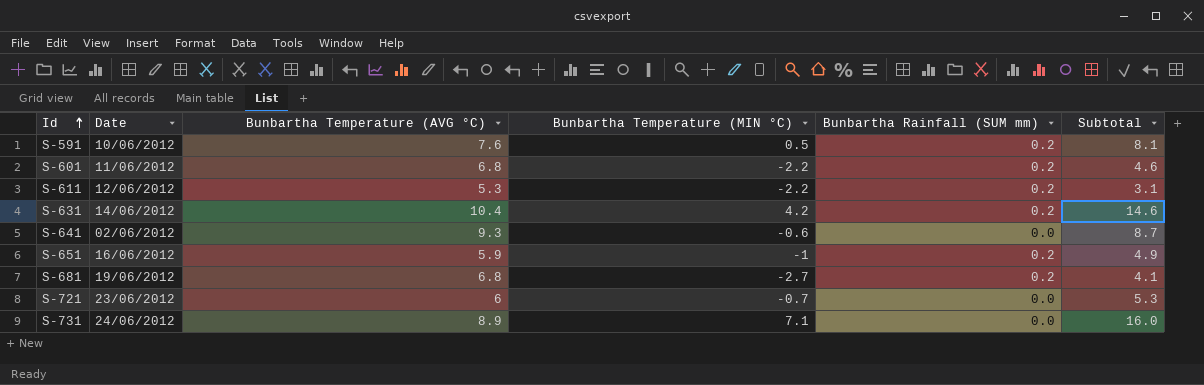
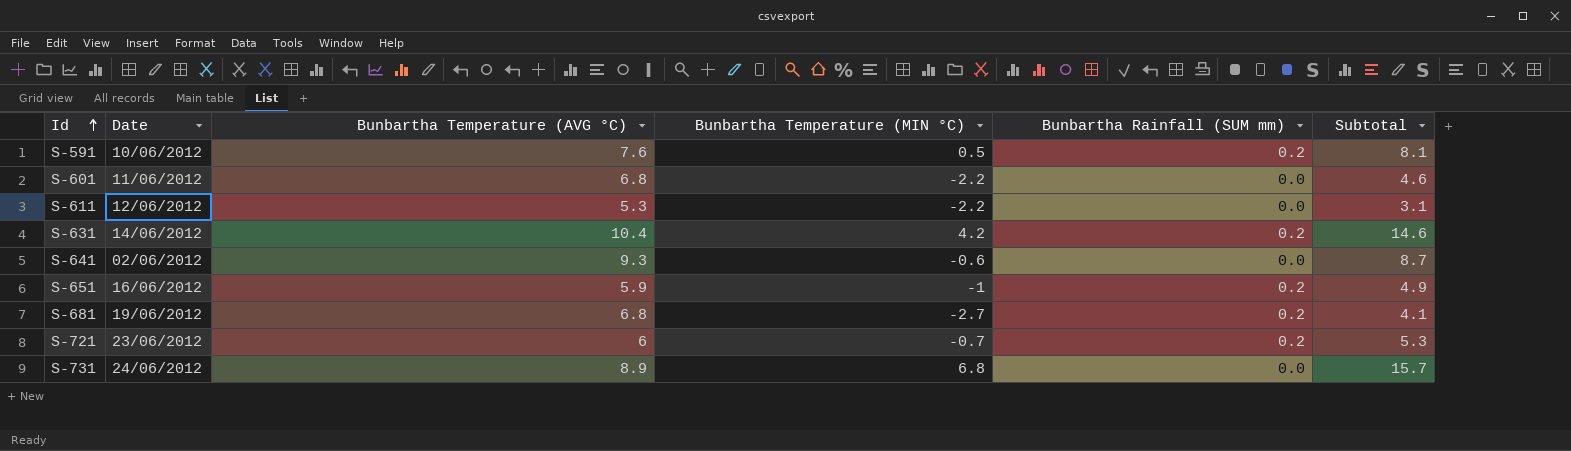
S-601 | Bunbartha Rainfall (SUM mm): 0.2 -> 0.0
S-611 | Bunbartha Rainfall (SUM mm): 0.2 -> 0.0
S-721 | Bunbartha Rainfall (SUM mm): 0.0 -> 0.2
S-731 | Bunbartha Temperature (MIN °C): 7.1 -> 6.8
S-731 | Subtotal: 16.0 -> 15.7

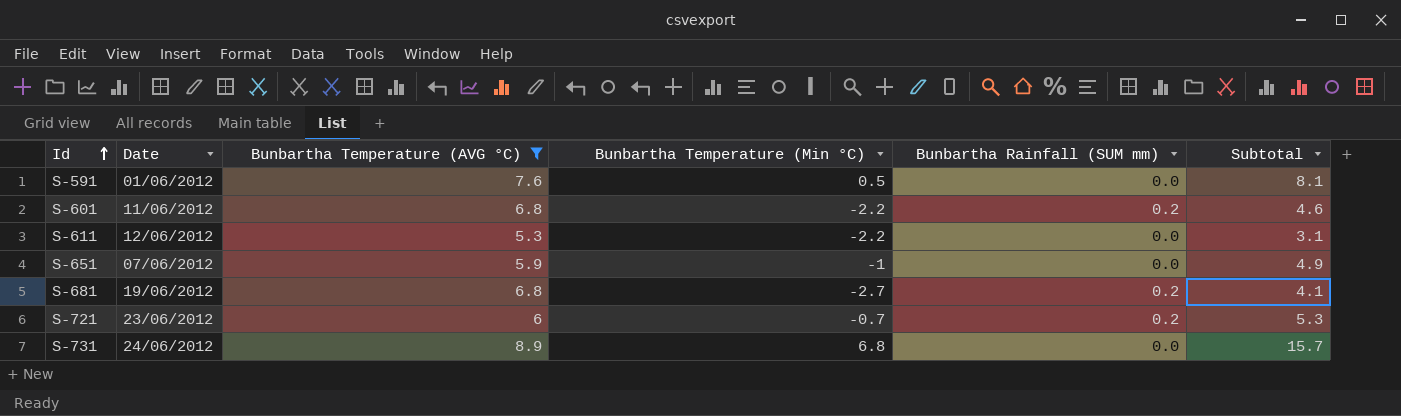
filter: none -> Bunbartha Temperature (AVG °C) <= 8.9
column name: Bunbartha Temperature (MIN °C) -> Bunbartha Temperature (Min °C)
S-591 | Date: 10/06/2012 -> 01/06/2012
S-591 | Bunbartha Rainfall (SUM mm): 0.2 -> 0.0
S-601 | Bunbartha Rainfall (SUM mm): 0.0 -> 0.2
S-651 | Date: 16/06/2012 -> 07/06/2012
S-651 | Bunbartha Rainfall (SUM mm): 0.2 -> 0.0

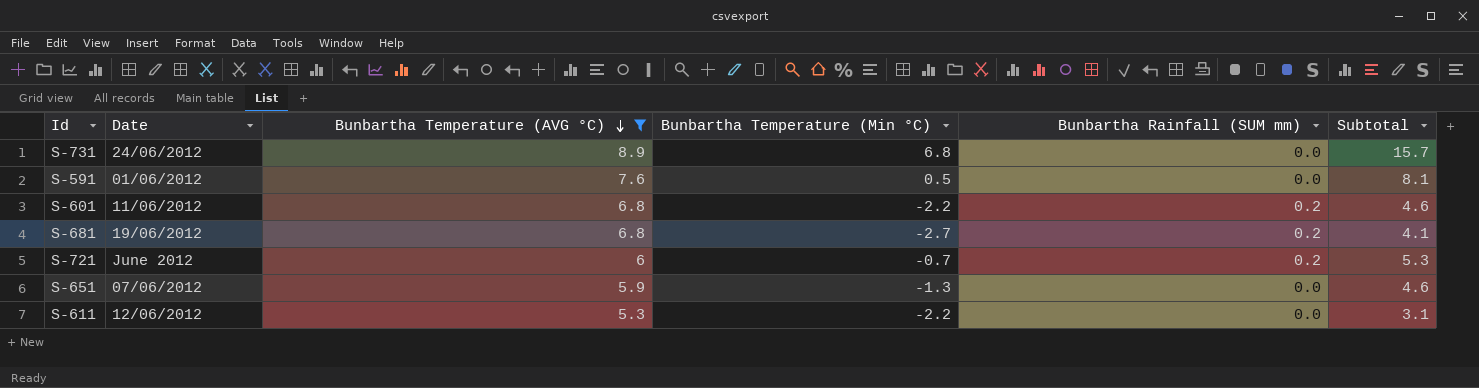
row order: Id ascending -> Bunbartha Temperature (AVG °C) descending
S-721 | Date: 23/06/2012 -> June 2012
S-651 | Bunbartha Temperature (Min °C): -1 -> -1.3
S-651 | Subtotal: 4.9 -> 4.6

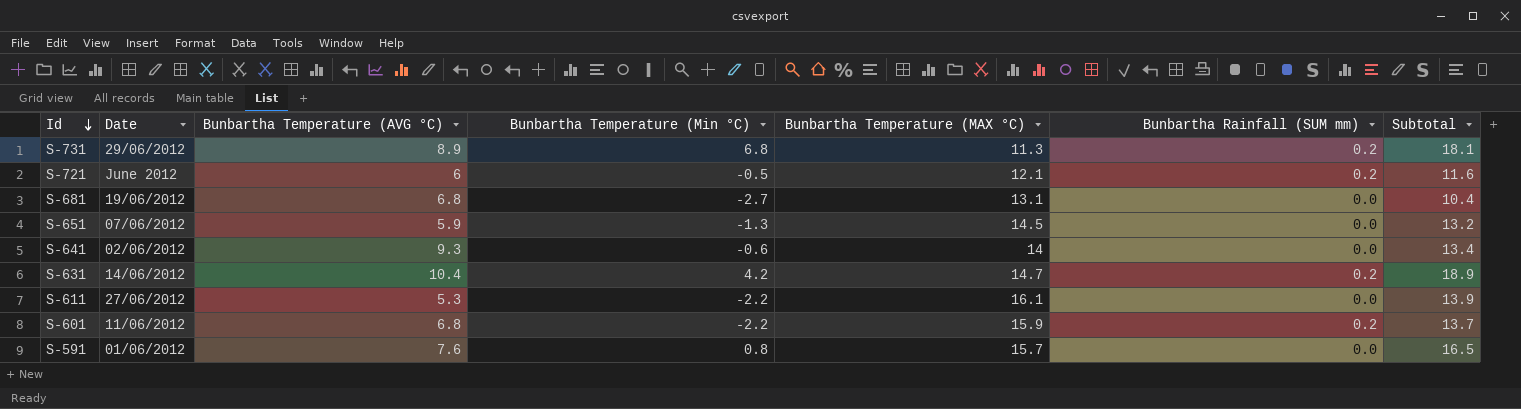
filter: Bunbartha Temperature (AVG °C) <= 8.9 -> none
row order: Bunbartha Temperature (AVG °C) descending -> Id descending
column Bunbartha Temperature (MAX °C) | position: none -> 5
column Subtotal | formula: [Bunbartha Temperature (AVG °C)] + [Bunbartha Temperature (Min °C)] -> [Bunbartha Temperature (Min °C)] + [Bunbartha Temperature (MAX °C)]
S-731 | Date: 24/06/2012 -> 29/06/2012
S-731 | Bunbartha Rainfall (SUM mm): 0.0 -> 0.2
S-721 | Bunbartha Temperature (Min °C): -0.7 -> -0.5
S-681 | Bunbartha Rainfall (SUM mm): 0.2 -> 0.0
S-611 | Date: 12/06/2012 -> 27/06/2012
S-591 | Bunbartha Temperature (Min °C): 0.5 -> 0.8

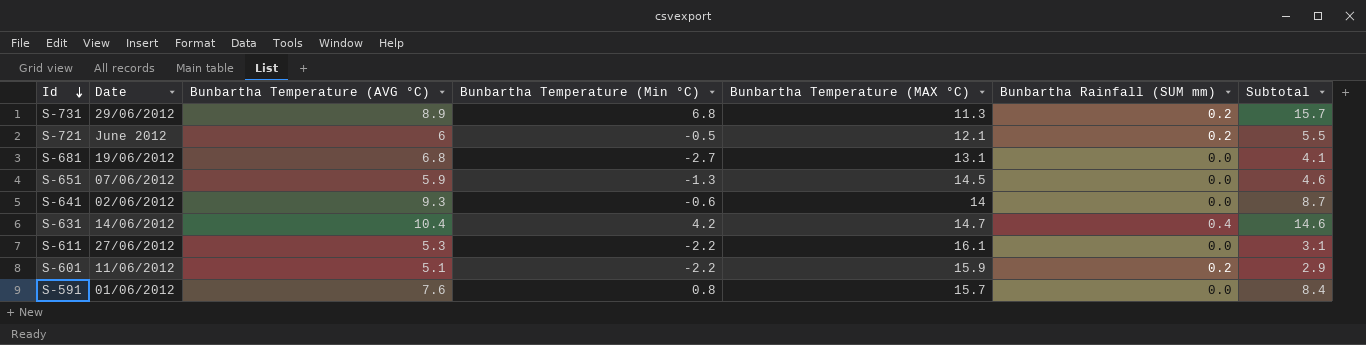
column Subtotal | formula: [Bunbartha Temperature (Min °C)] + [Bunbartha Temperature (MAX °C)] -> [Bunbartha Temperature (AVG °C)] + [Bunbartha Temperature (Min °C)]
S-631 | Bunbartha Rainfall (SUM mm): 0.2 -> 0.4
S-601 | Bunbartha Temperature (AVG °C): 6.8 -> 5.1

